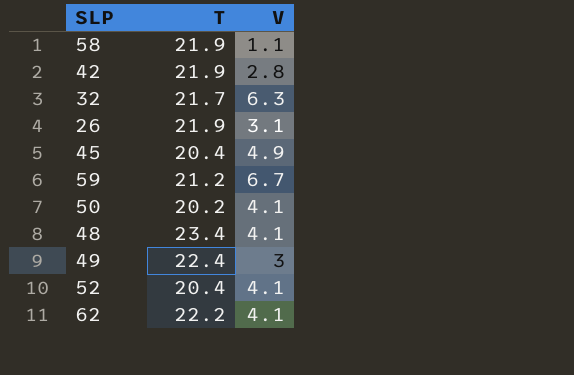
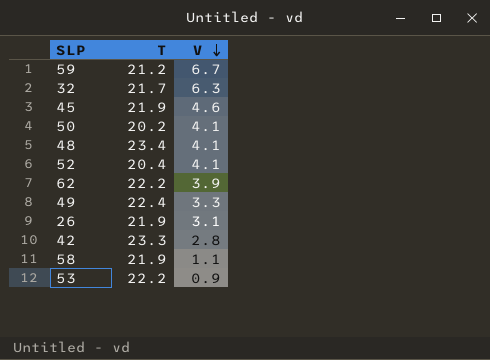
row order: none -> V descending
45 | T: 20.4 -> 21.9
45 | V: 4.9 -> 4.6
62 | V: 4.1 -> 3.9
49 | V: 3 -> 3.3
42 | T: 21.9 -> 23.3
row 53: none -> 22.2 | 0.9

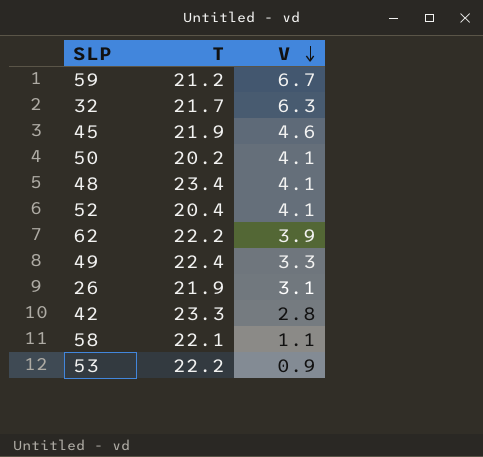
58 | T: 21.9 -> 22.1

